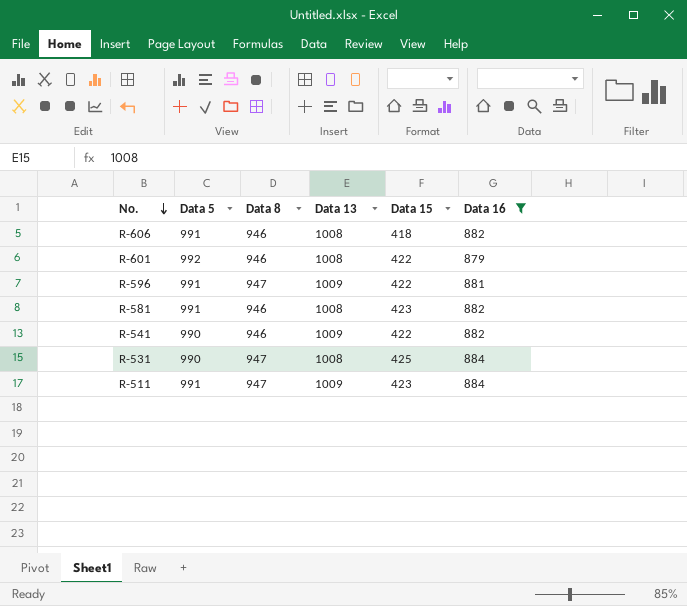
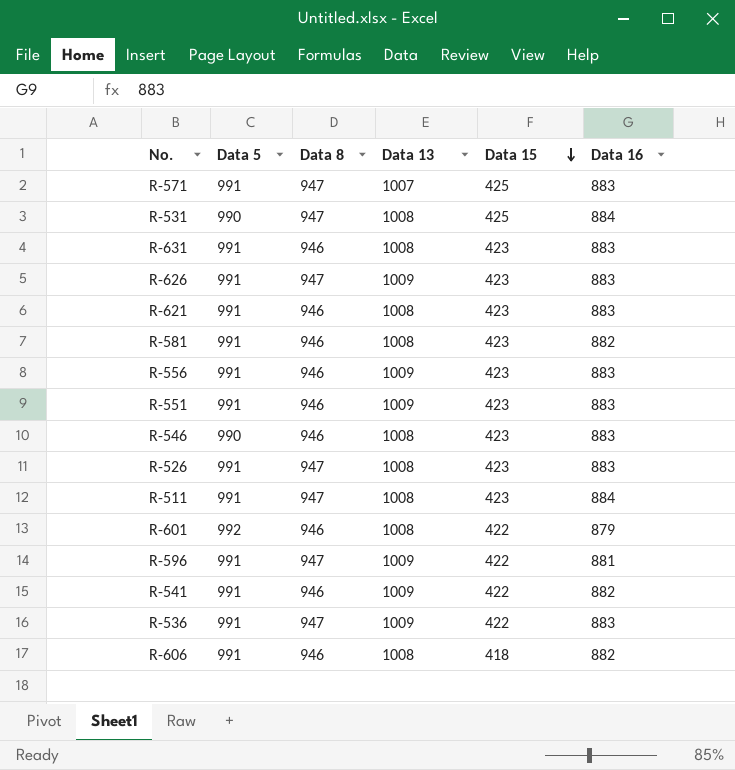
filter: Data 16 != 883 -> none
row order: No. descending -> Data 15 descending
R-511 | Data 13: 1009 -> 1008
R-541 | Data 5: 990 -> 991

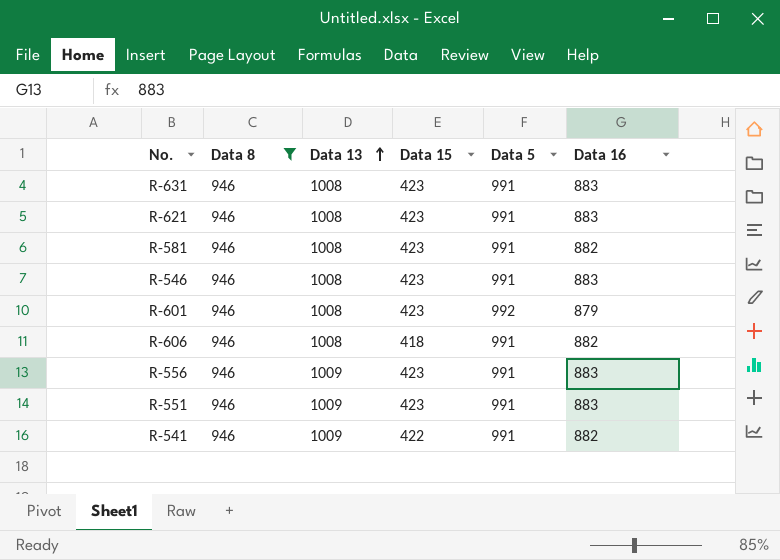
filter: none -> Data 8 = 946
row order: Data 15 descending -> Data 13 ascending
column Data 5 | position: 2 -> 5
R-546 | Data 5: 990 -> 991
R-601 | Data 15: 422 -> 423

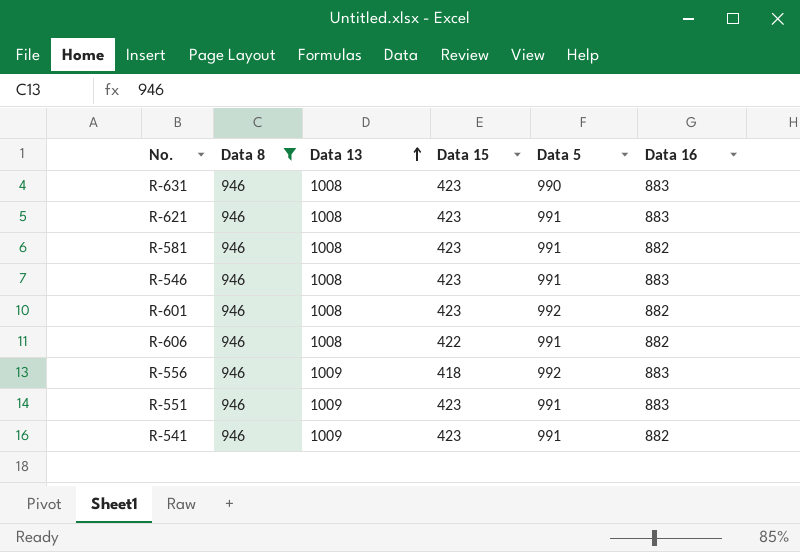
R-631 | Data 5: 991 -> 990
R-601 | Data 16: 879 -> 882
R-606 | Data 15: 418 -> 422
R-556 | Data 15: 423 -> 418
R-556 | Data 5: 991 -> 992
R-541 | Data 15: 422 -> 423

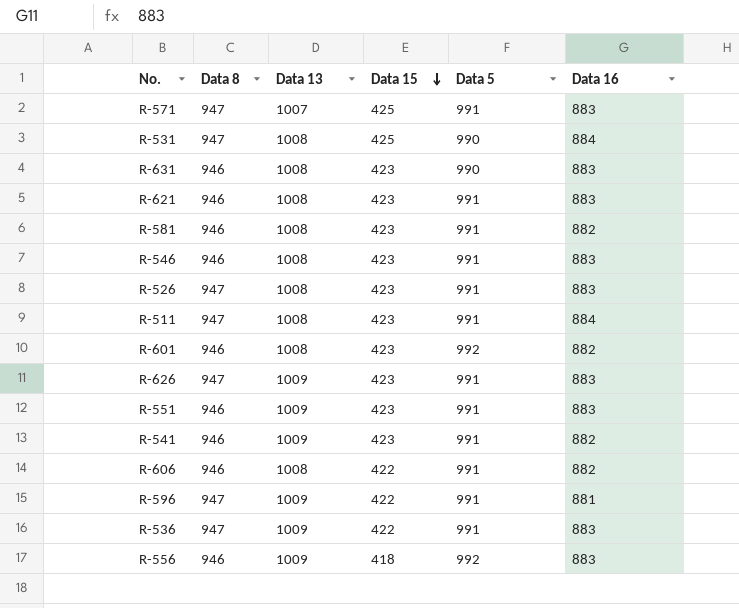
filter: Data 8 = 946 -> none
row order: Data 13 ascending -> Data 15 descending

